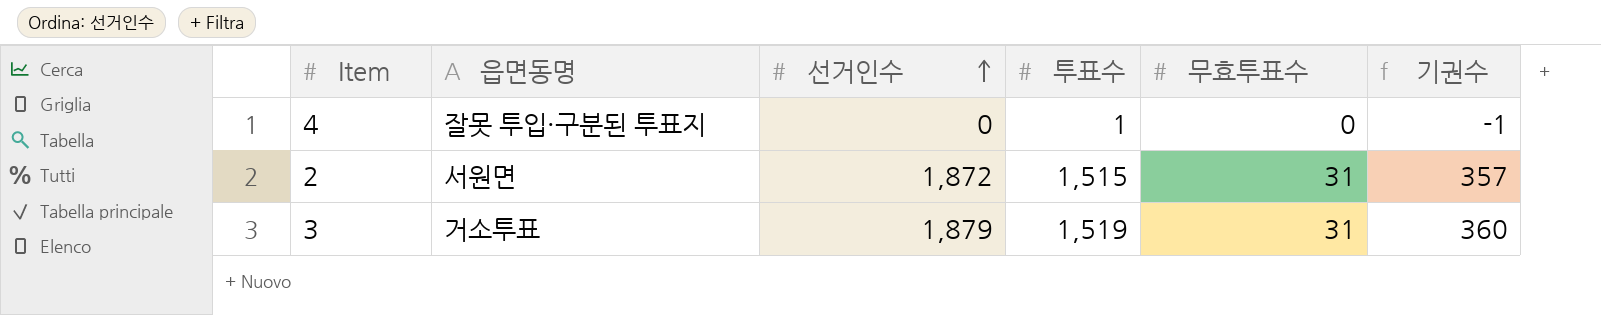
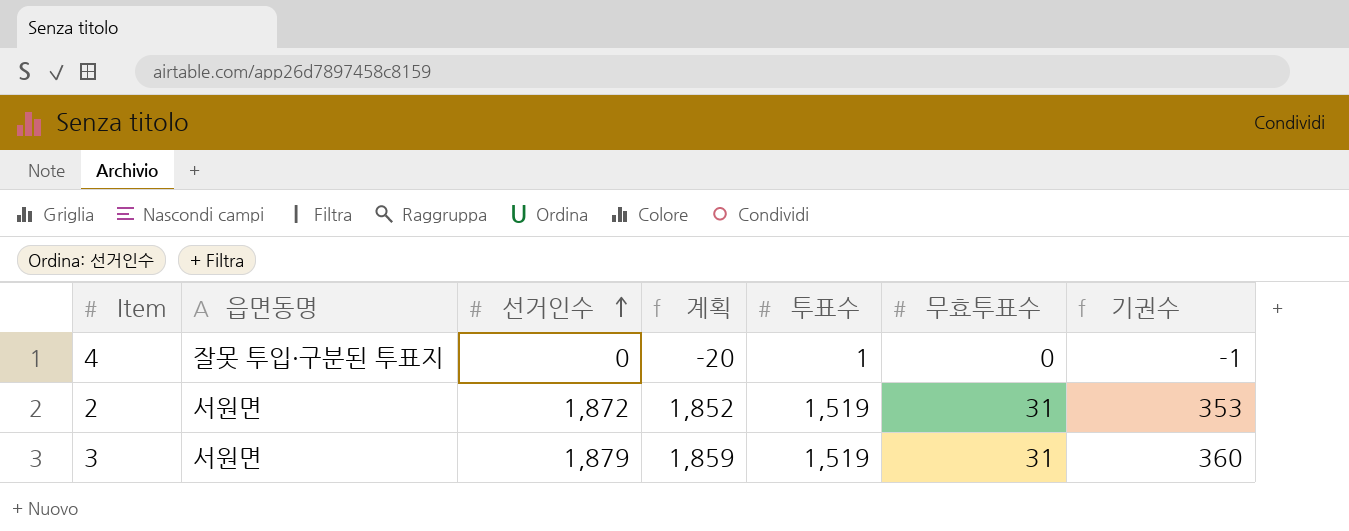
column 계획 | formula: none -> [선거인수] - 20
2 | 투표수: 1,515 -> 1,519
2 | 기권수: 357 -> 353
3 | 읍면동명: 거소투표 -> 서원면

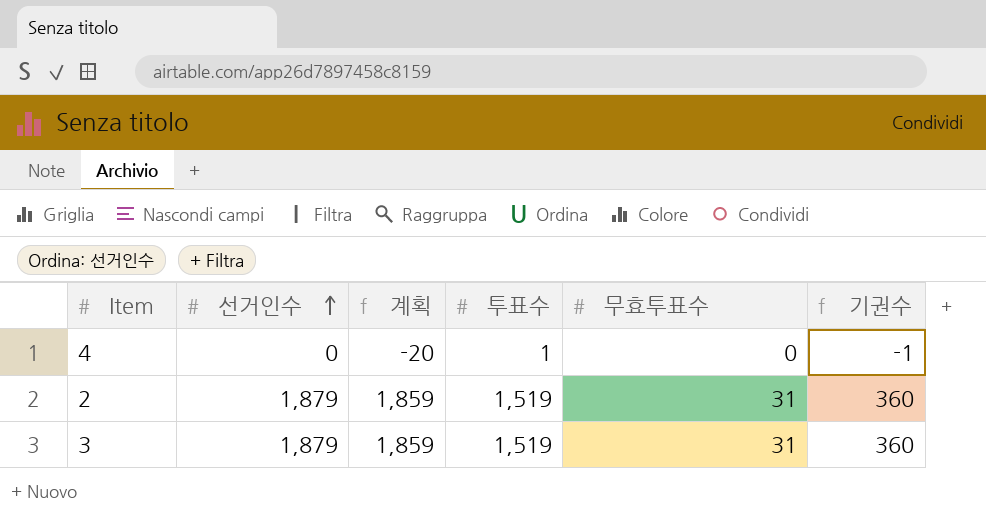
column 읍면동명 | position: 2 -> none
2 | 선거인수: 1,872 -> 1,879
2 | 계획: 1,852 -> 1,859
2 | 기권수: 353 -> 360

